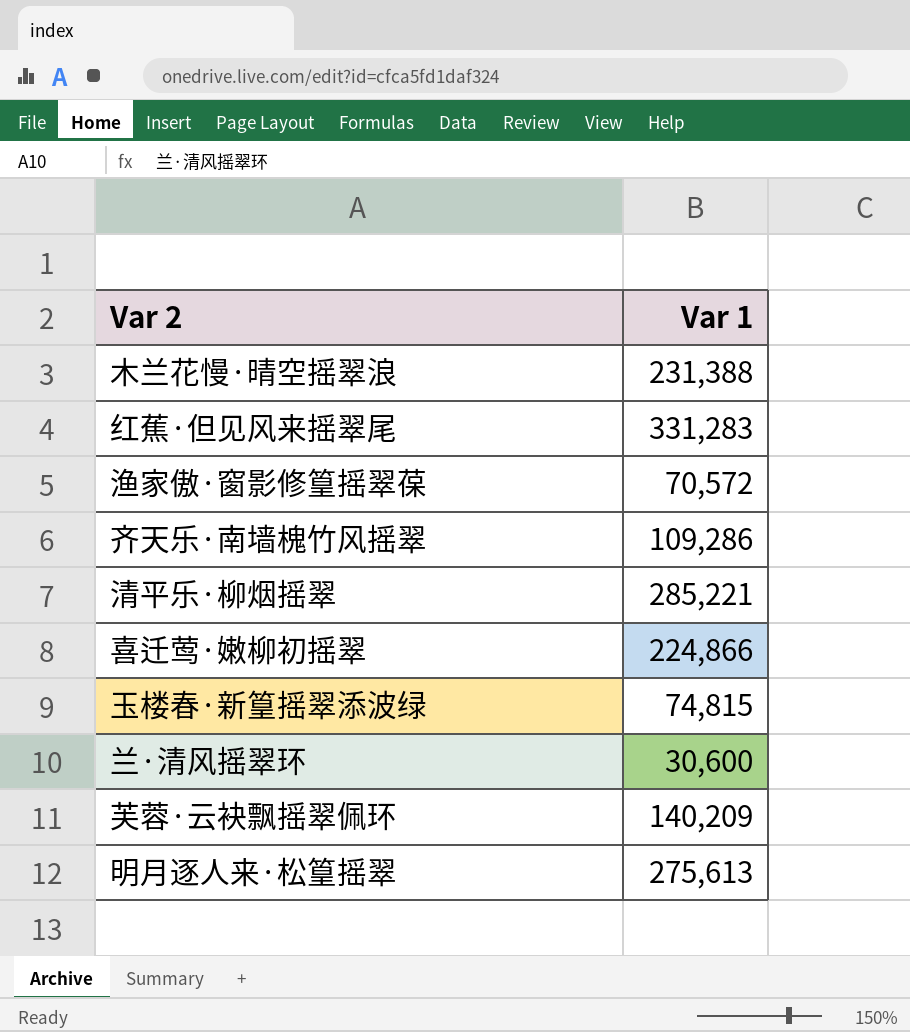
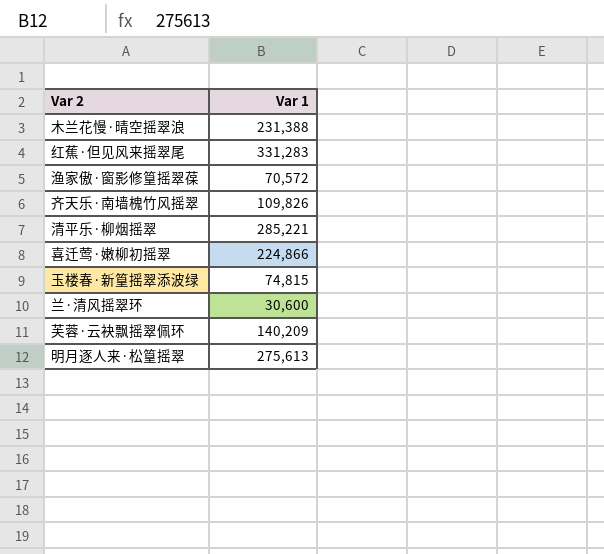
齐天乐·南墙槐竹风摇翠 | Var 1: 109,286 -> 109,826

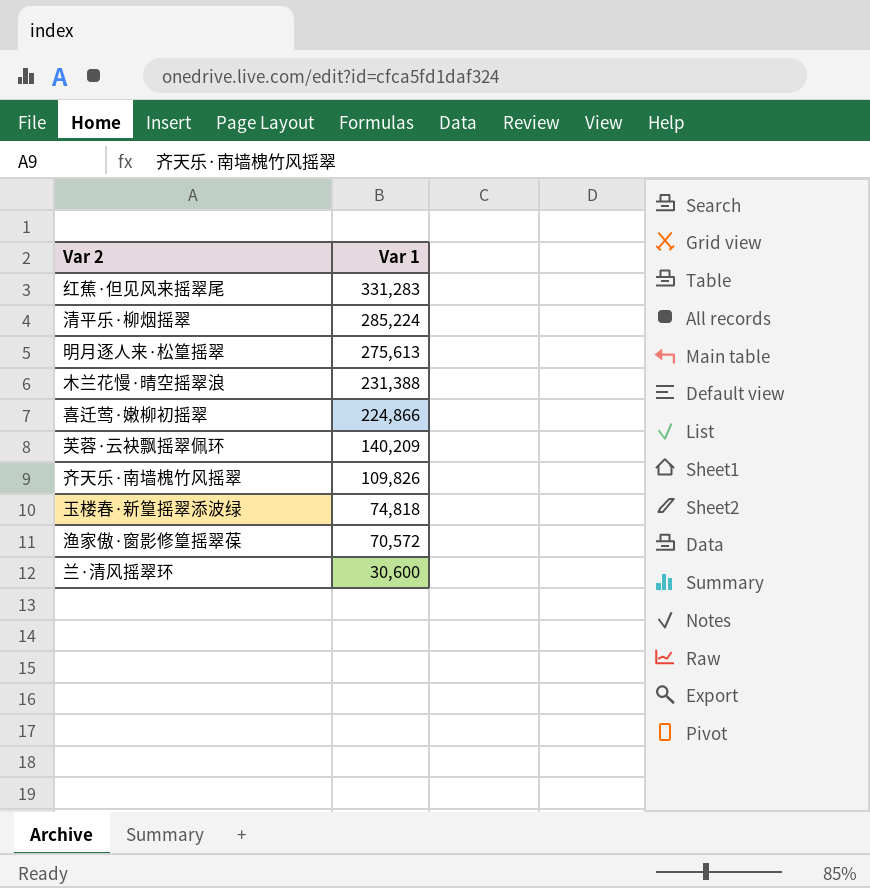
row order: none -> Var 1 descending
清平乐·柳烟摇翠 | Var 1: 285,221 -> 285,224
玉楼春·新篁摇翠添波绿 | Var 1: 74,815 -> 74,818

